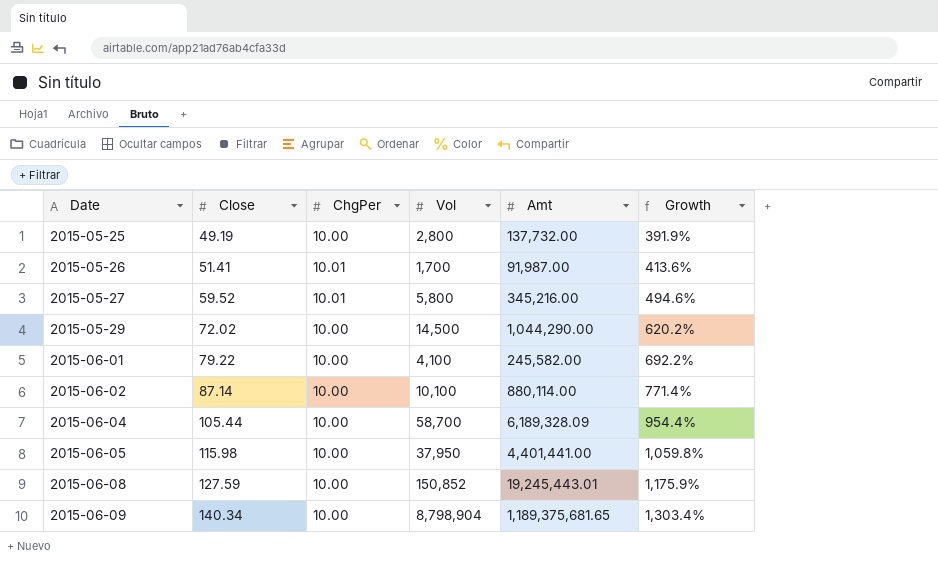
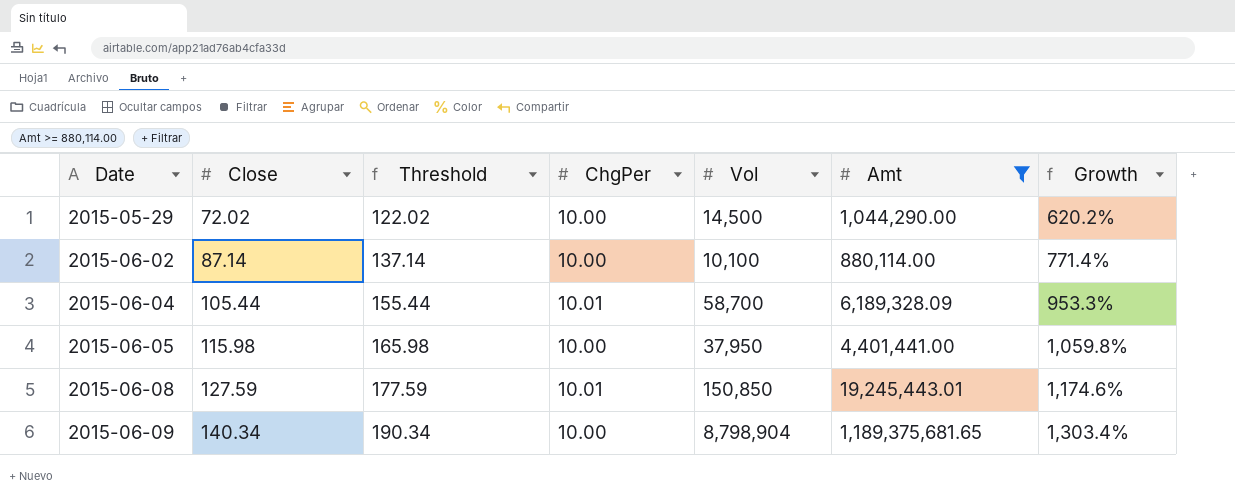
filter: none -> Amt >= 880,114.00
column Threshold | formula: none -> [Close] + 50
2015-06-04 | ChgPer: 10.00 -> 10.01
2015-06-04 | Growth: 954.4% -> 953.3%
2015-06-08 | ChgPer: 10.00 -> 10.01
2015-06-08 | Vol: 150,852 -> 150,850
2015-06-08 | Growth: 1,175.9% -> 1,174.6%

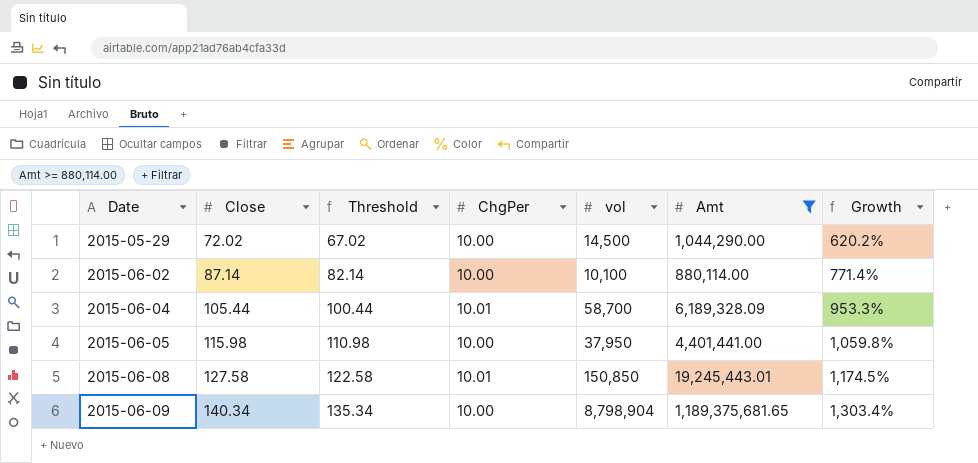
column Threshold | formula: [Close] + 50 -> [Close] - 5
column name: Vol -> vol
2015-06-08 | Close: 127.59 -> 127.58
2015-06-08 | Growth: 1,174.6% -> 1,174.5%

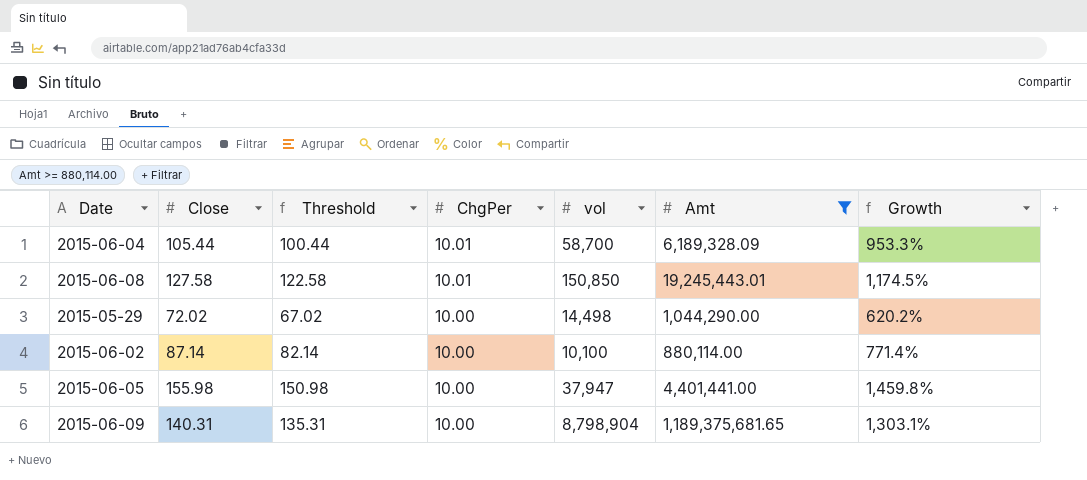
row order: Date ascending -> ChgPer descending
2015-05-29 | vol: 14,500 -> 14,498
2015-06-05 | Close: 115.98 -> 155.98
2015-06-05 | Threshold: 110.98 -> 150.98
2015-06-05 | vol: 37,950 -> 37,947
2015-06-05 | Growth: 1,059.8% -> 1,459.8%
2015-06-09 | Close: 140.34 -> 140.31
2015-06-09 | Threshold: 135.34 -> 135.31
2015-06-09 | Growth: 1,303.4% -> 1,303.1%

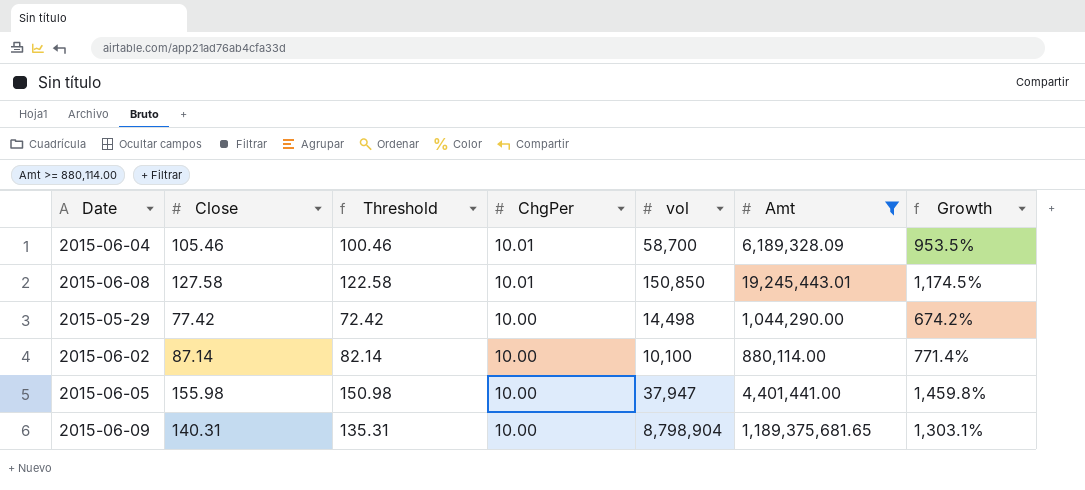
2015-06-04 | Close: 105.44 -> 105.46
2015-06-04 | Threshold: 100.44 -> 100.46
2015-06-04 | Growth: 953.3% -> 953.5%
2015-05-29 | Close: 72.02 -> 77.42
2015-05-29 | Threshold: 67.02 -> 72.42
2015-05-29 | Growth: 620.2% -> 674.2%

